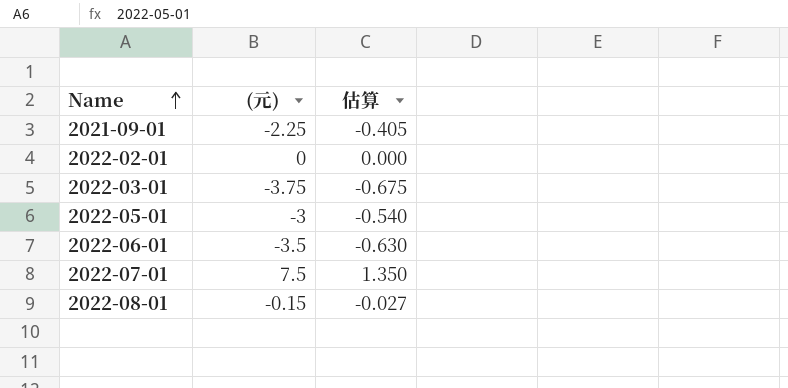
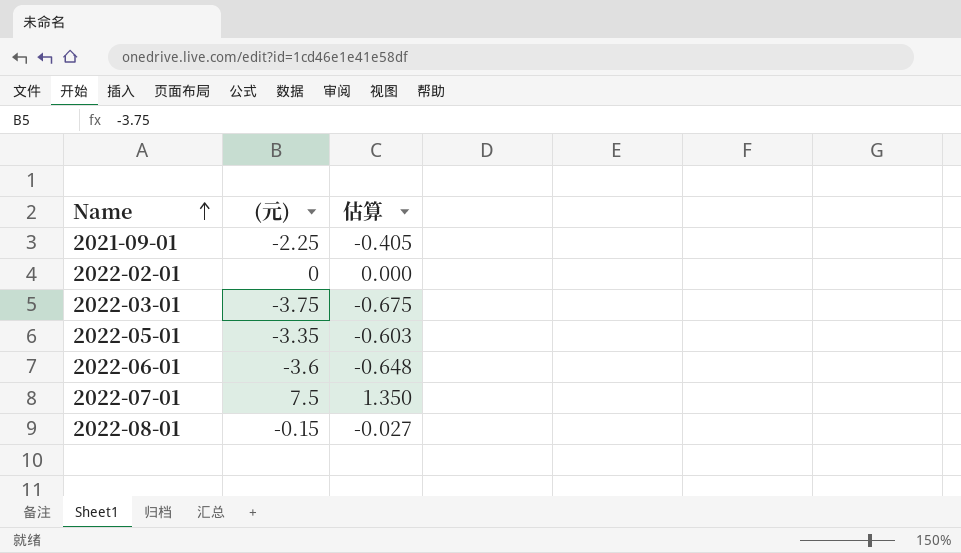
2022-05-01 | (元): -3 -> -3.35
2022-05-01 | 估算: -0.540 -> -0.603
2022-06-01 | (元): -3.5 -> -3.6
2022-06-01 | 估算: -0.630 -> -0.648

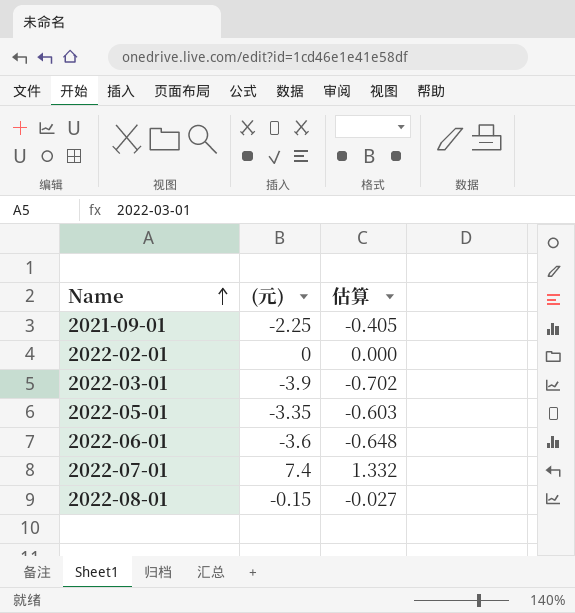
2022-03-01 | (元): -3.75 -> -3.9
2022-03-01 | 估算: -0.675 -> -0.702
2022-07-01 | (元): 7.5 -> 7.4
2022-07-01 | 估算: 1.350 -> 1.332

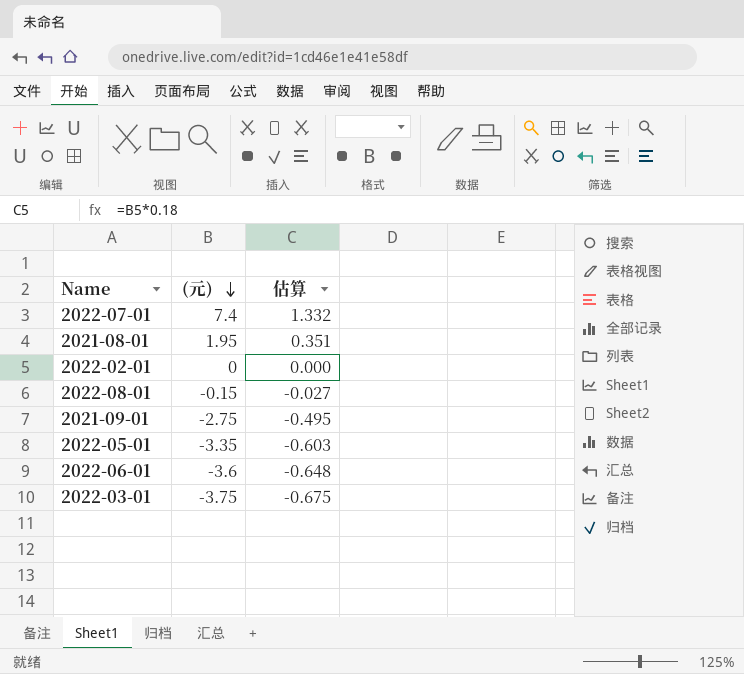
row order: Name ascending -> (元) descending
row 2021-08-01: none -> 1.95 | 0.351
2021-09-01 | (元): -2.25 -> -2.75
2021-09-01 | 估算: -0.405 -> -0.495
2022-03-01 | (元): -3.9 -> -3.75
2022-03-01 | 估算: -0.702 -> -0.675

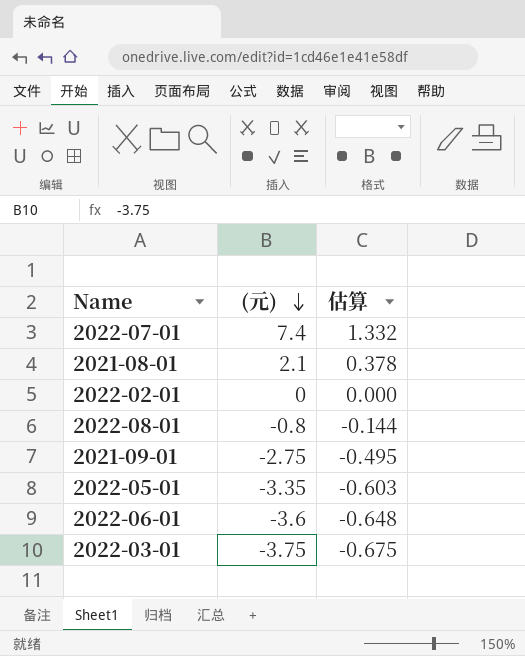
2021-08-01 | (元): 1.95 -> 2.1
2021-08-01 | 估算: 0.351 -> 0.378
2022-08-01 | (元): -0.15 -> -0.8
2022-08-01 | 估算: -0.027 -> -0.144

